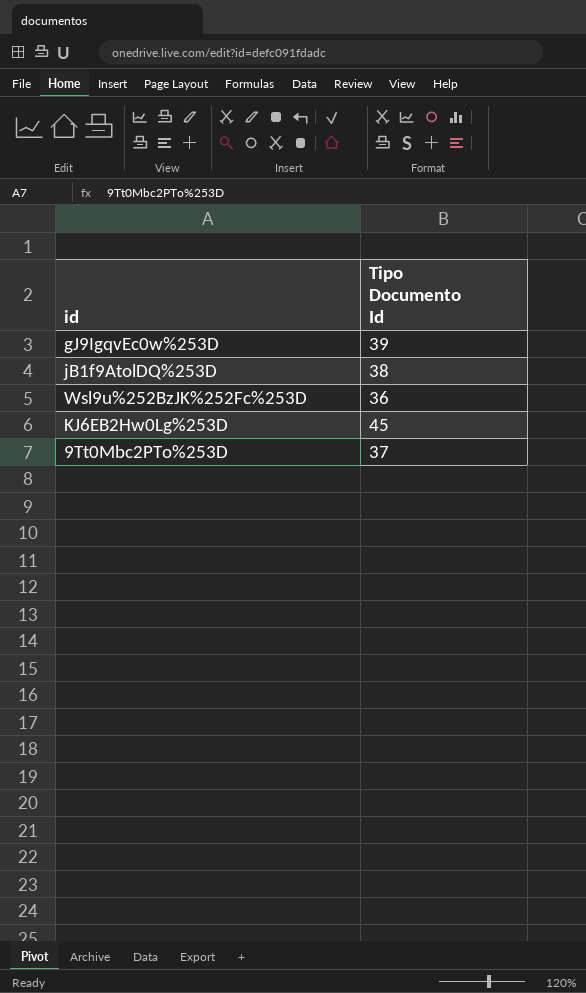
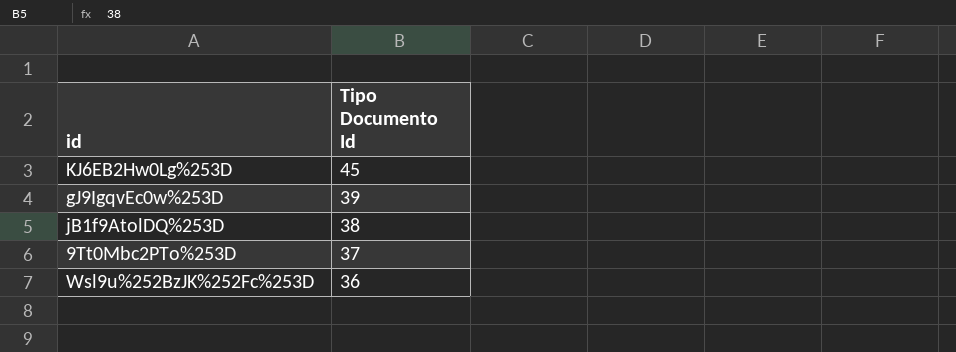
row order: none -> Tipo Documento Id descending

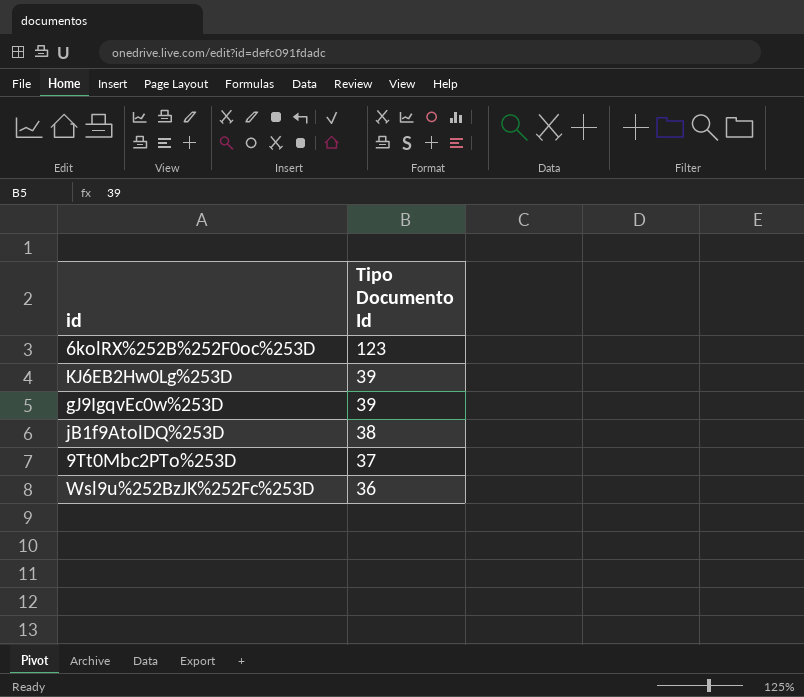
row 6kolRX%252B%252F0oc%253D: none -> 123
KJ6EB2Hw0Lg%253D | Tipo Documento Id: 45 -> 39

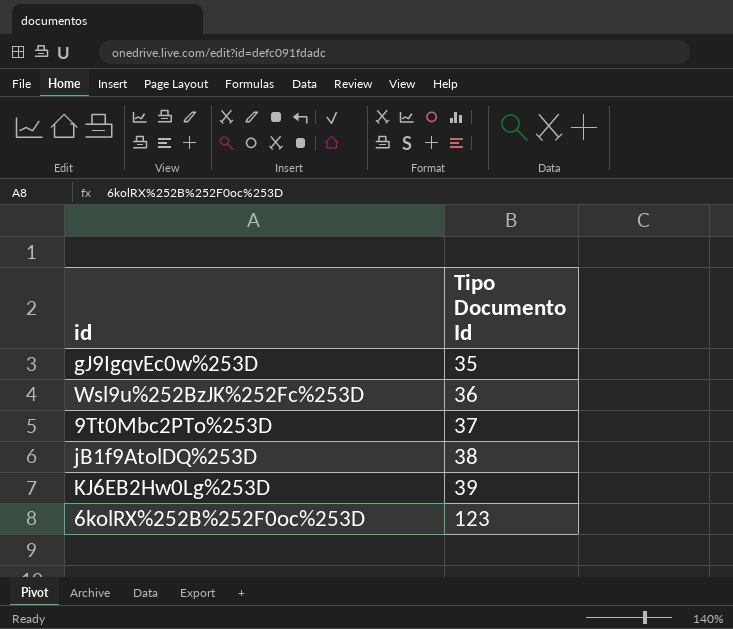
row order: Tipo Documento Id descending -> Tipo Documento Id ascending
gJ9IgqvEc0w%253D | Tipo Documento Id: 39 -> 35

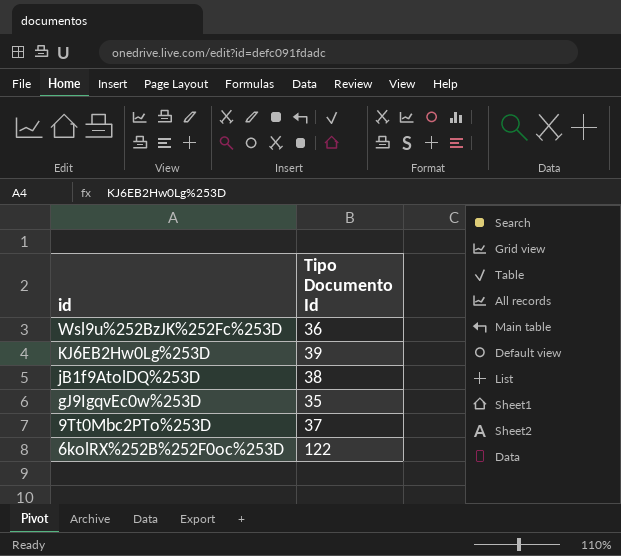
row order: Tipo Documento Id ascending -> id descending
6kolRX%252B%252F0oc%253D | Tipo Documento Id: 123 -> 122

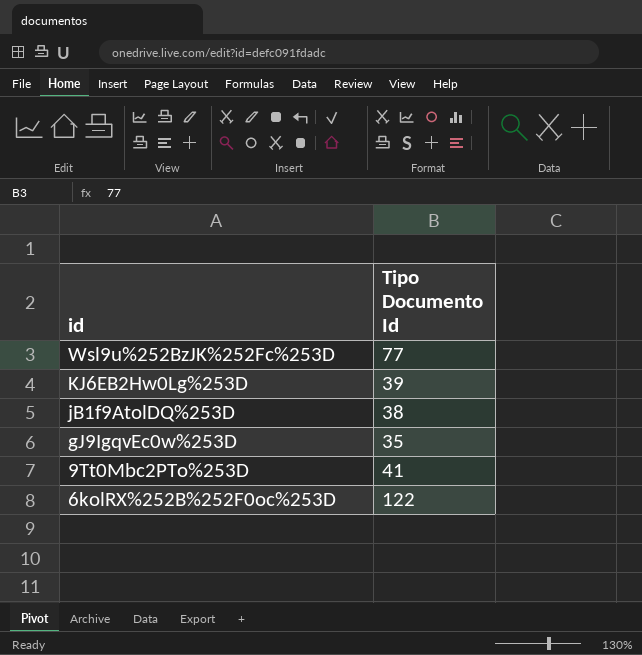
Wsl9u%252BzJK%252Fc%253D | Tipo Documento Id: 36 -> 77
9Tt0Mbc2PTo%253D | Tipo Documento Id: 37 -> 41

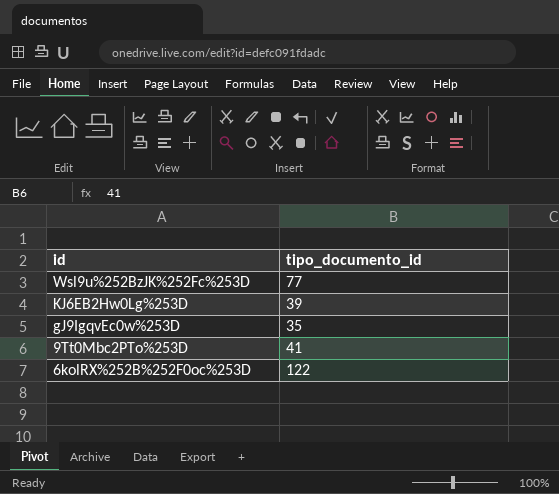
column name: Tipo Documento Id -> tipo_documento_id
row jB1f9AtolDQ%253D: 38 -> none

